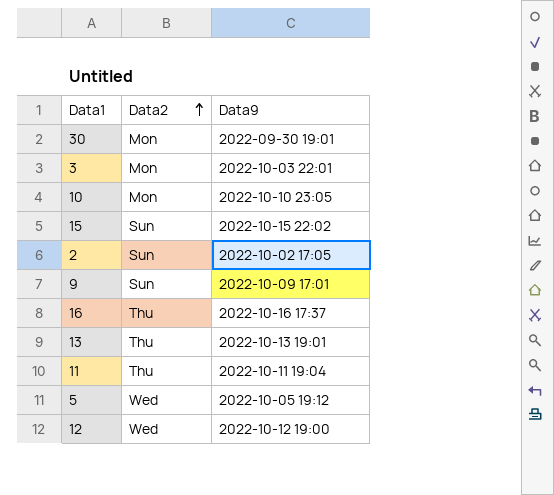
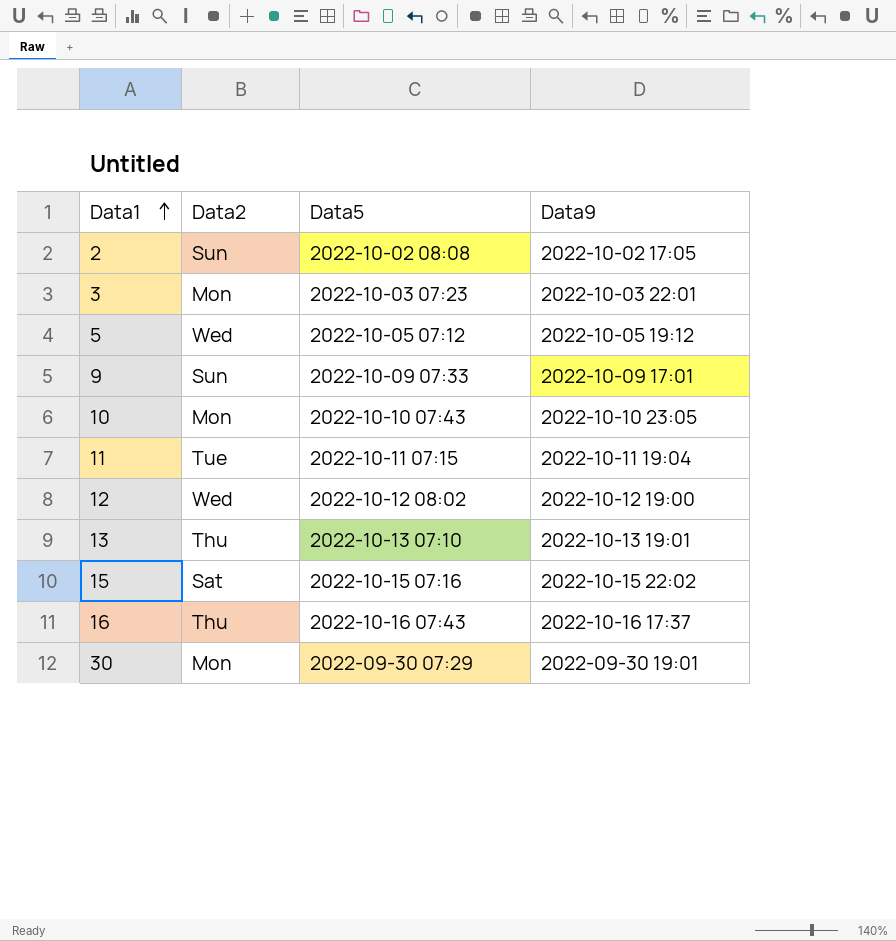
row order: Data2 ascending -> Data1 ascending
column Data5 | position: none -> 3
11 | Data2: Thu -> Tue
15 | Data2: Sun -> Sat

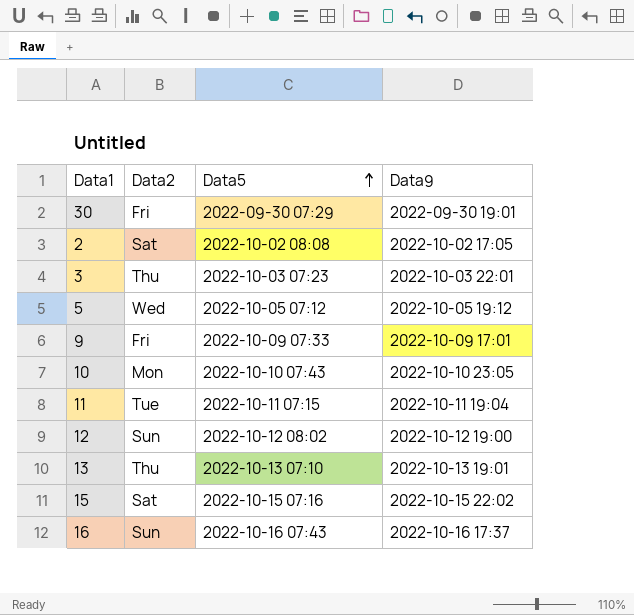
row order: Data1 ascending -> Data5 ascending
30 | Data2: Mon -> Fri
2 | Data2: Sun -> Sat
3 | Data2: Mon -> Thu
9 | Data2: Sun -> Fri
12 | Data2: Wed -> Sun
16 | Data2: Thu -> Sun

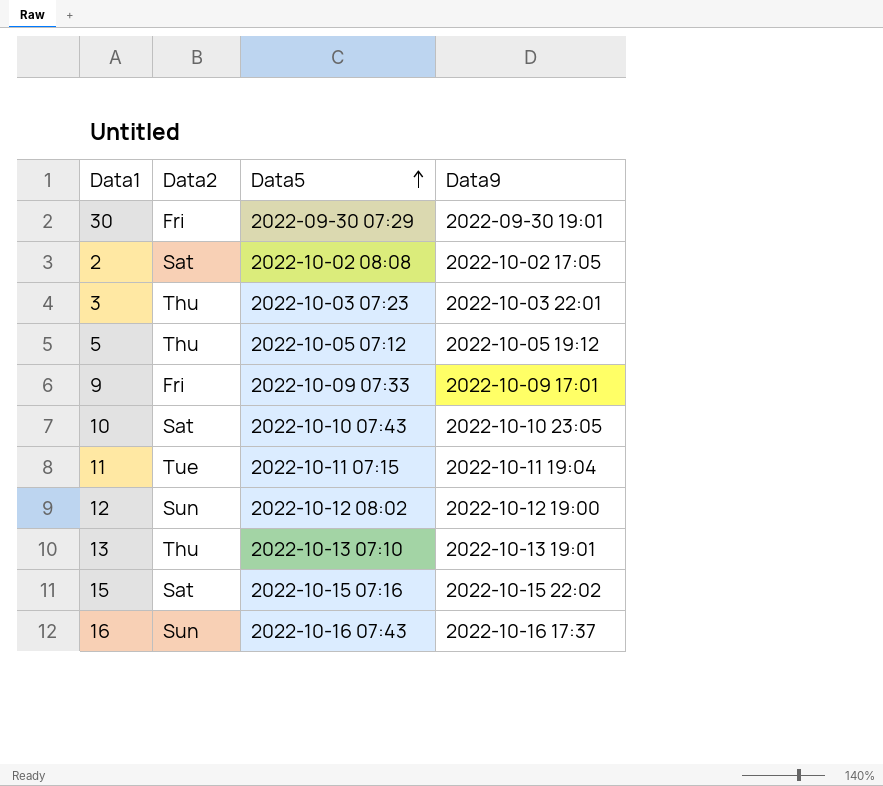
5 | Data2: Wed -> Thu
10 | Data2: Mon -> Sat

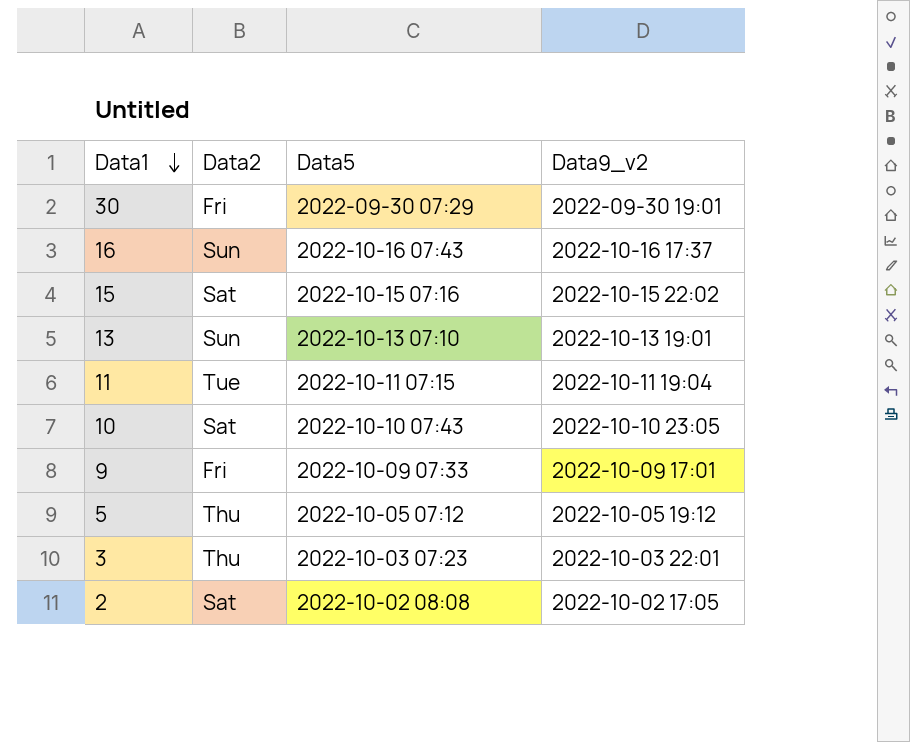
row order: Data5 ascending -> Data1 descending
column name: Data9 -> Data9_v2
row 12: Sun | 2022-10-12 08:02 | 2022-10-12 19:00 -> none
13 | Data2: Thu -> Sun

